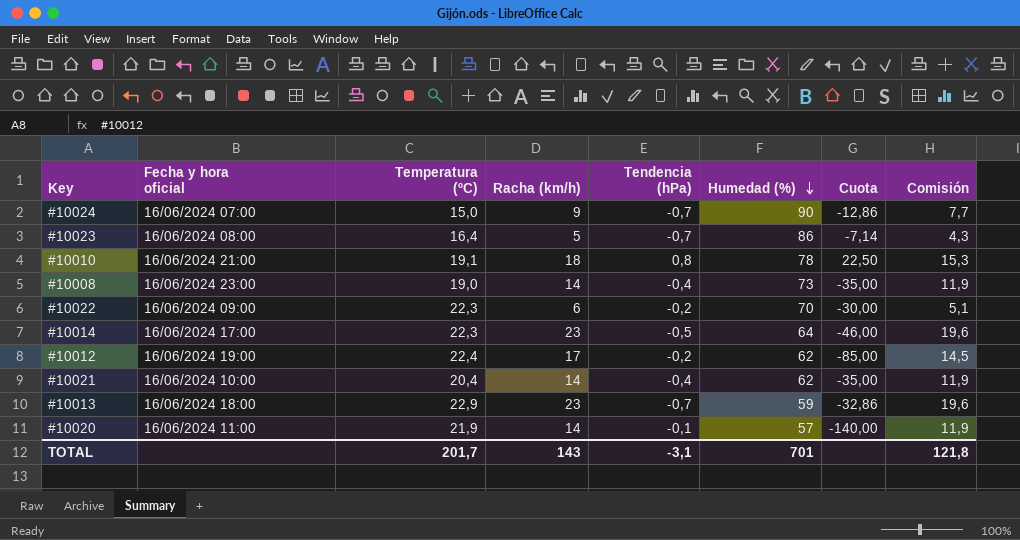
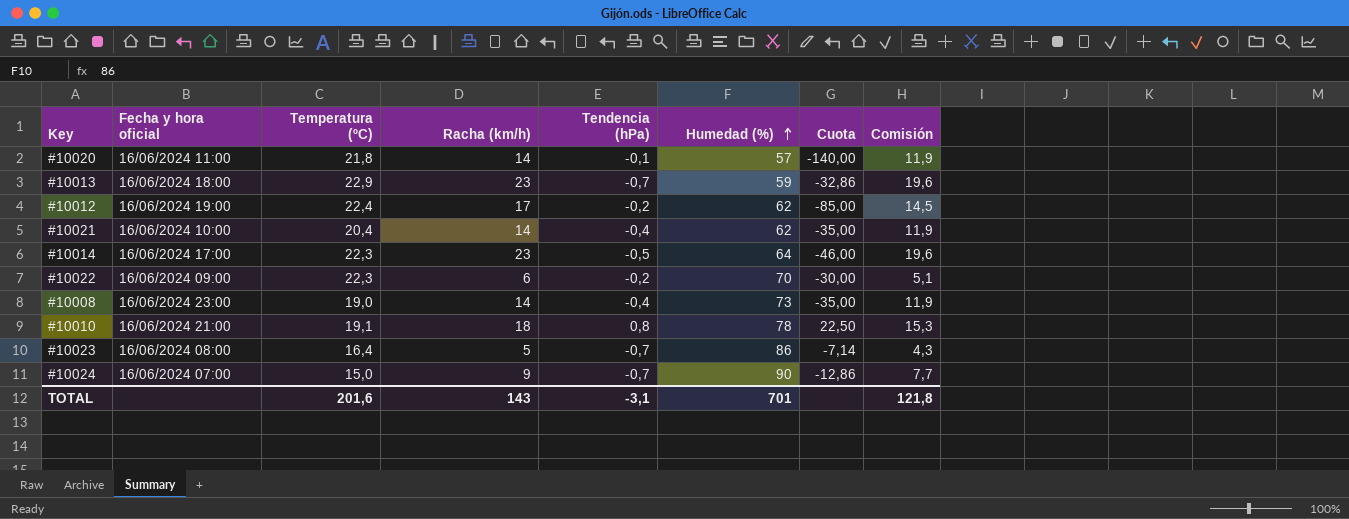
row order: Humedad (%) descending -> Humedad (%) ascending
#10020 | Temperatura (ºC): 21,9 -> 21,8
TOTAL | Temperatura (ºC): 201,7 -> 201,6

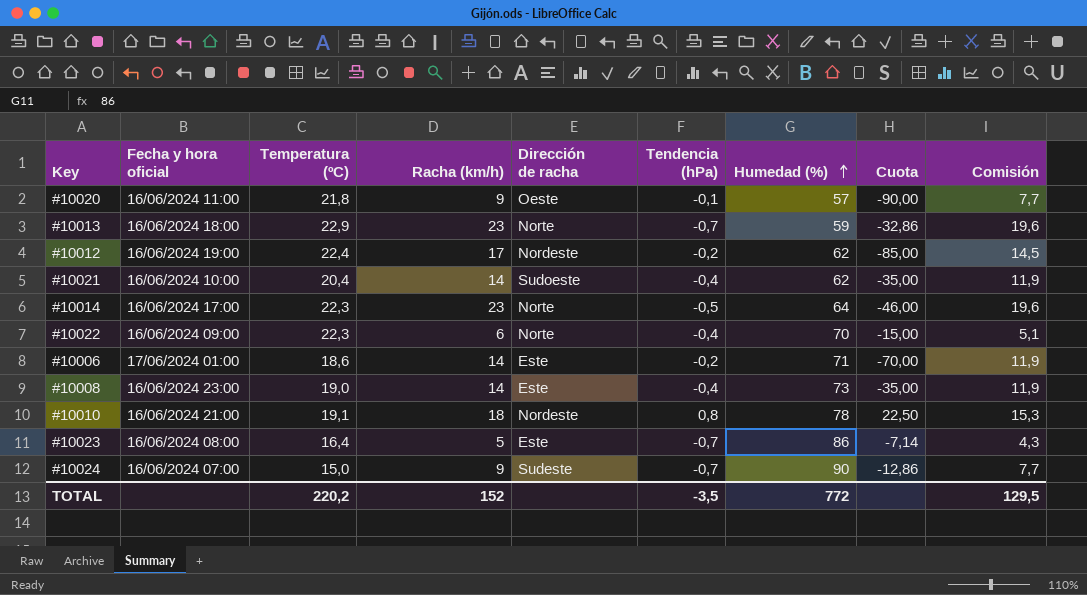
column Dirección de racha | position: none -> 5
#10020 | Racha (km/h): 14 -> 9
#10020 | Cuota: -140,00 -> -90,00
#10020 | Comisión: 11,9 -> 7,7
#10022 | Tendencia (hPa): -0,2 -> -0,4
#10022 | Cuota: -30,00 -> -15,00
row #10006: none -> 17/06/2024 01:00 | 18,6 | 14 | Este | -0,2 | 71 | -70,00 | 11,9
TOTAL | Temperatura (ºC): 201,6 -> 220,2
TOTAL | Racha (km/h): 143 -> 152
TOTAL | Tendencia (hPa): -3,1 -> -3,5
TOTAL | Humedad (%): 701 -> 772
TOTAL | Comisión: 121,8 -> 129,5

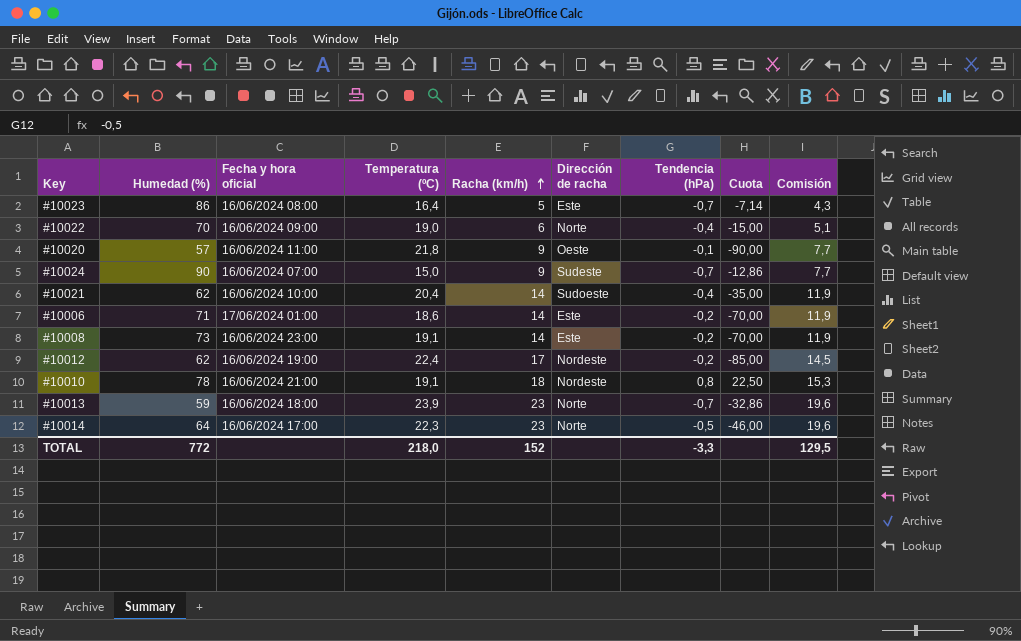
row order: Humedad (%) ascending -> Racha (km/h) ascending
column Humedad (%) | position: 7 -> 2
#10022 | Temperatura (ºC): 22,3 -> 19,0
#10008 | Temperatura (ºC): 19,0 -> 19,1
#10008 | Tendencia (hPa): -0,4 -> -0,2
#10008 | Cuota: -35,00 -> -70,00
#10013 | Temperatura (ºC): 22,9 -> 23,9
TOTAL | Temperatura (ºC): 220,2 -> 218,0
TOTAL | Tendencia (hPa): -3,5 -> -3,3

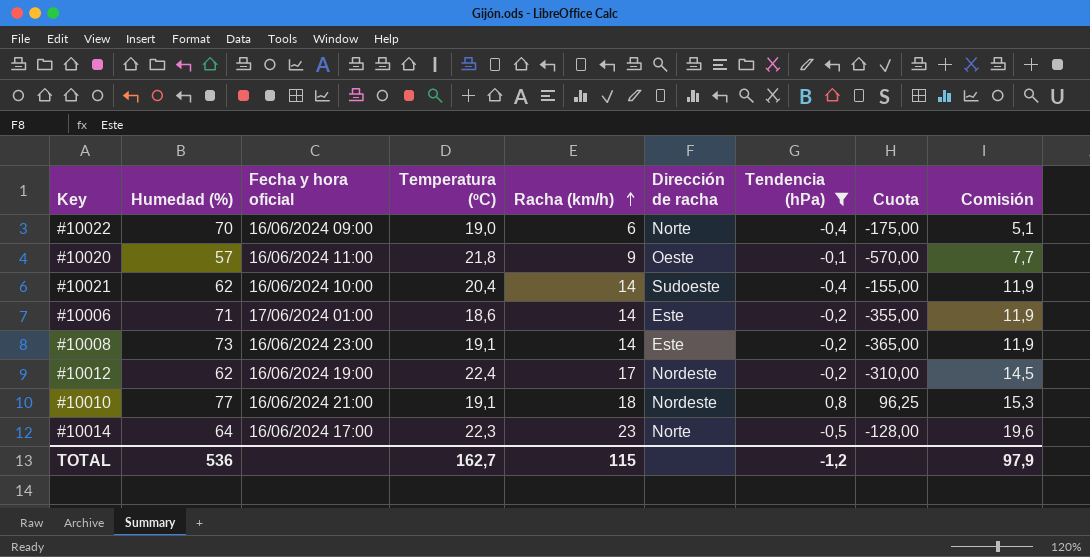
filter: none -> Tendencia (hPa) != -0,7
column Cuota | formula: [Racha (km/h)] / [Tendencia (hPa)] -> [Humedad (%)] / [Tendencia (hPa)]
#10010 | Humedad (%): 78 -> 77
TOTAL | Humedad (%): 772 -> 536
TOTAL | Temperatura (ºC): 218,0 -> 162,7
TOTAL | Racha (km/h): 152 -> 115
TOTAL | Tendencia (hPa): -3,3 -> -1,2
TOTAL | Comisión: 129,5 -> 97,9

